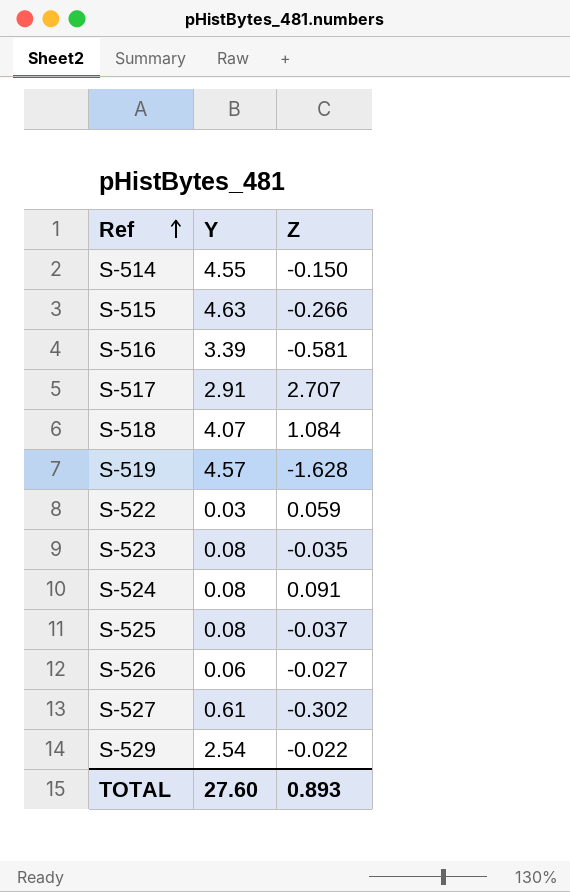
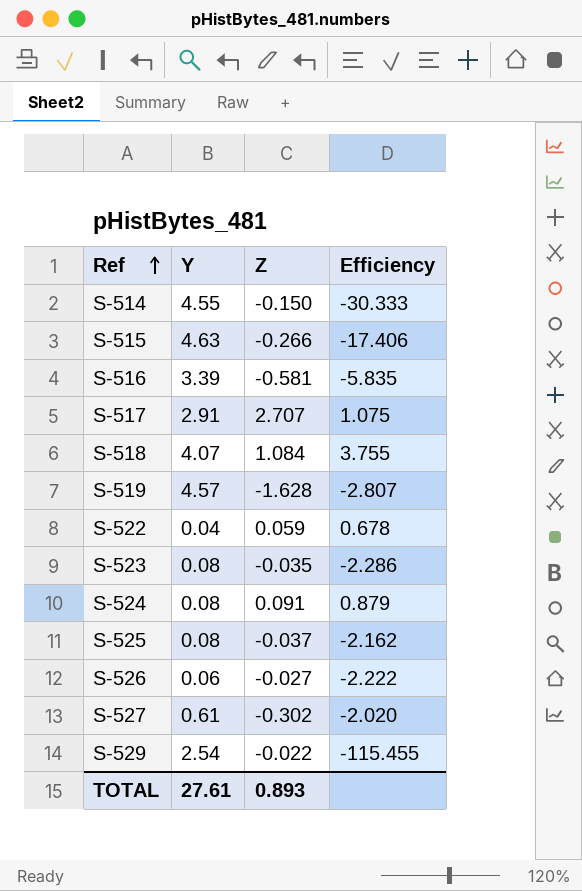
column Efficiency | formula: none -> [Y] / [Z]
S-522 | Y: 0.03 -> 0.04
TOTAL | Y: 27.60 -> 27.61

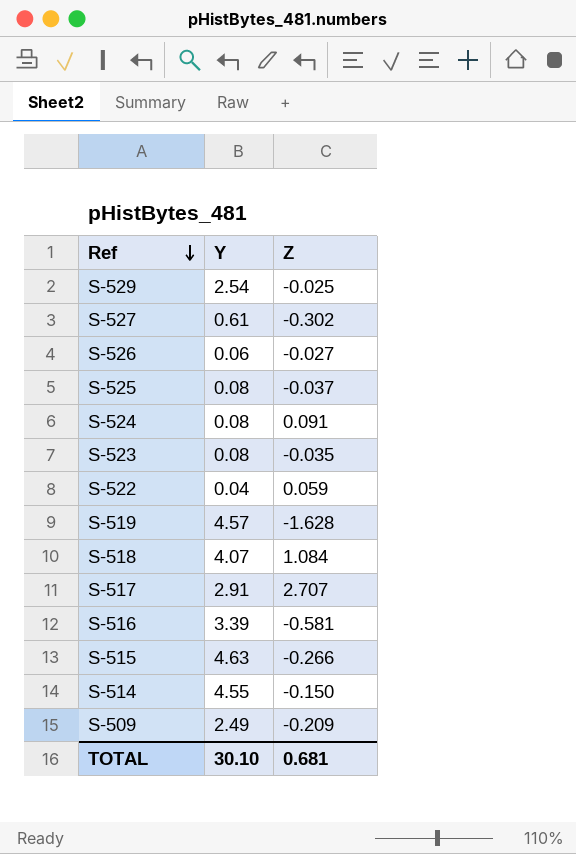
row order: Ref ascending -> Ref descending
column Efficiency | formula: [Y] / [Z] -> none
S-529 | Z: -0.022 -> -0.025
row S-509: none -> 2.49 | -0.209
TOTAL | Y: 27.61 -> 30.10
TOTAL | Z: 0.893 -> 0.681

